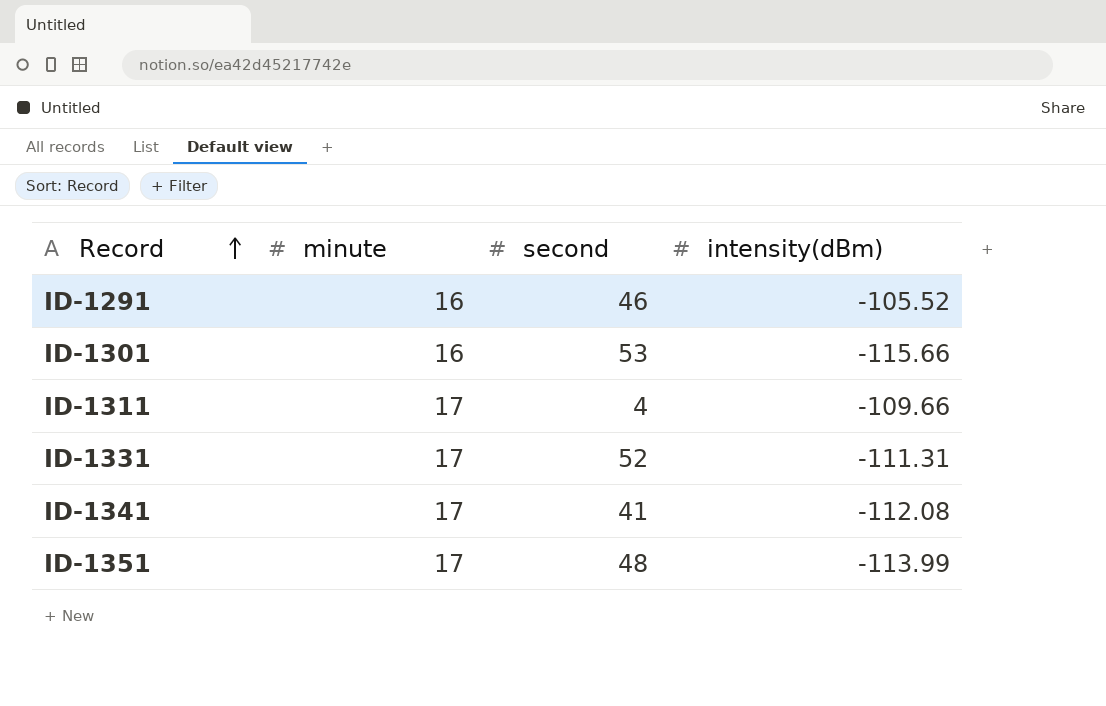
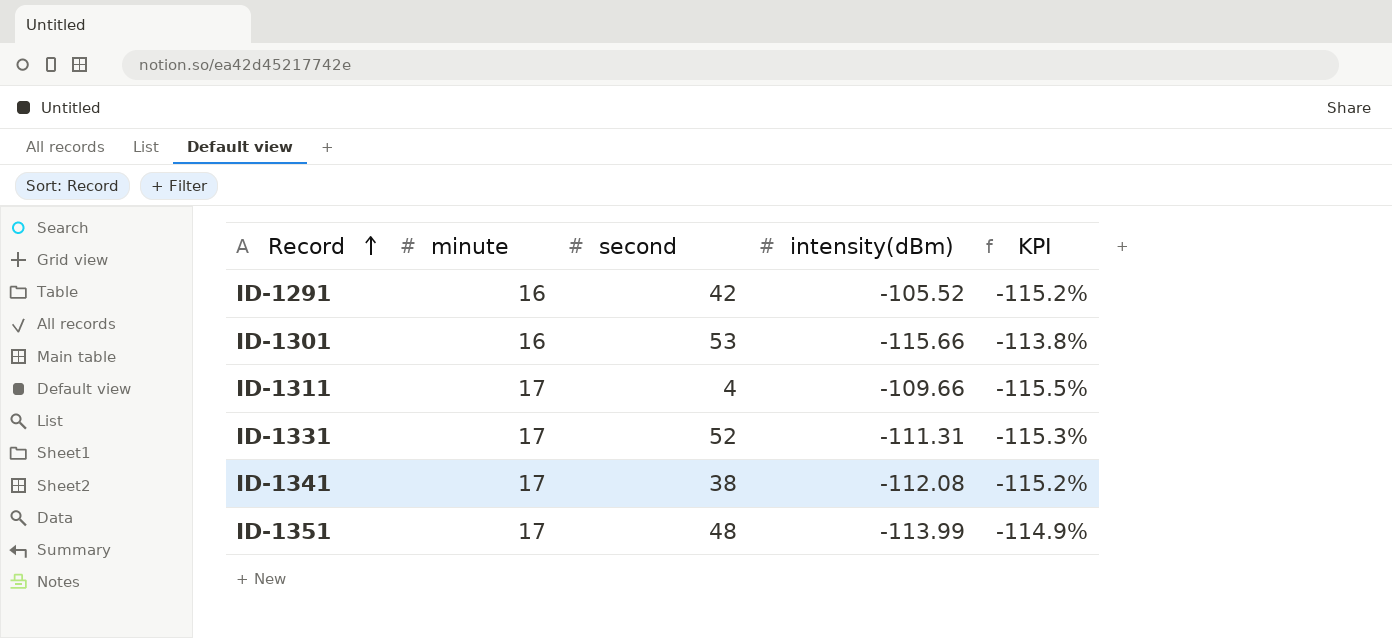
column KPI | formula: none -> ([minute] - [intensity(dBm)]) / [intensity(dBm)]
ID-1291 | second: 46 -> 42
ID-1341 | second: 41 -> 38

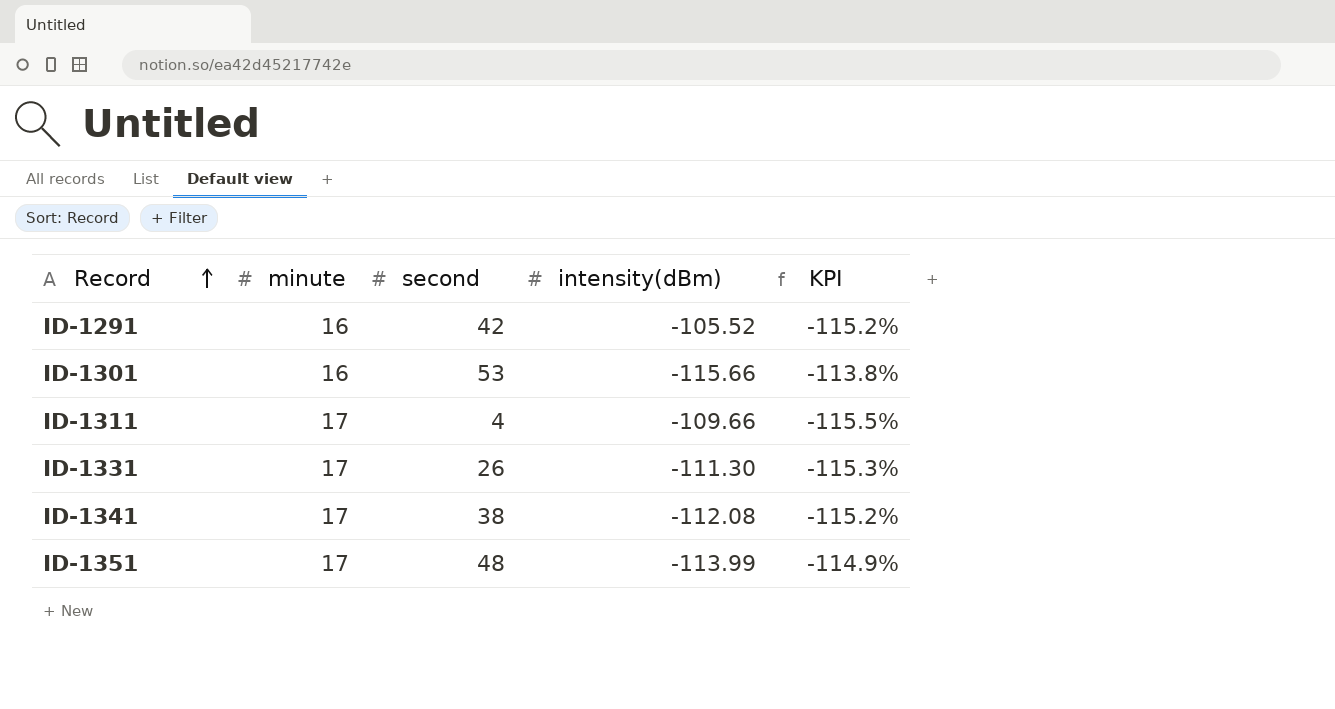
ID-1331 | second: 52 -> 26
ID-1331 | intensity(dBm): -111.31 -> -111.30

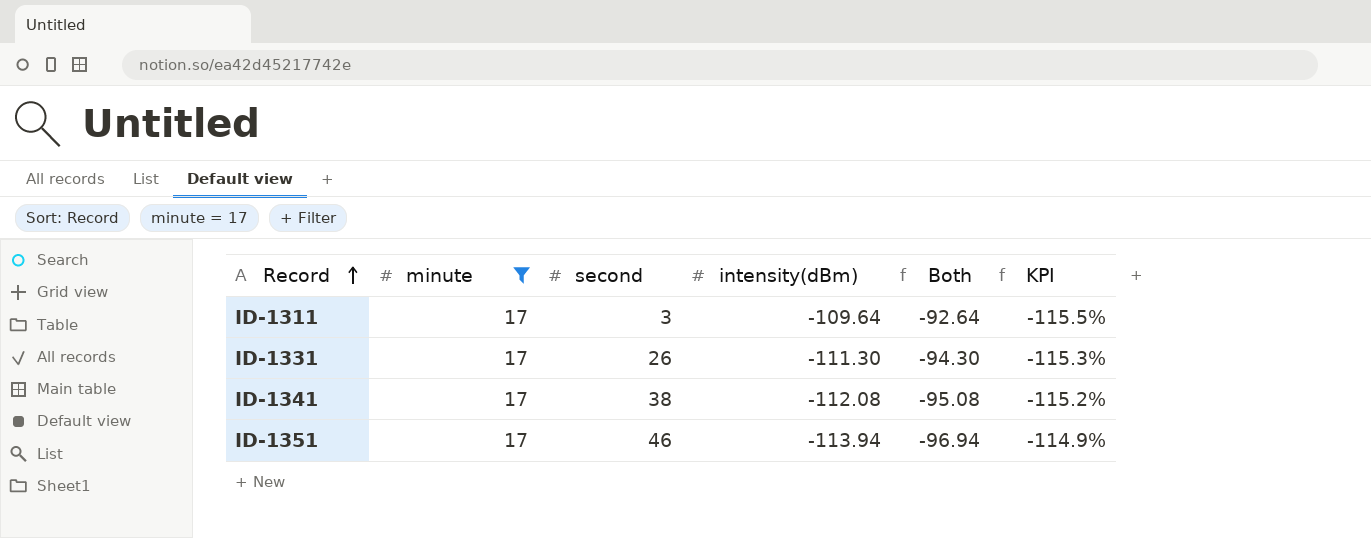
filter: none -> minute = 17
column Both | formula: none -> [minute] + [intensity(dBm)]
ID-1311 | second: 4 -> 3
ID-1311 | intensity(dBm): -109.66 -> -109.64
ID-1351 | second: 48 -> 46
ID-1351 | intensity(dBm): -113.99 -> -113.94

